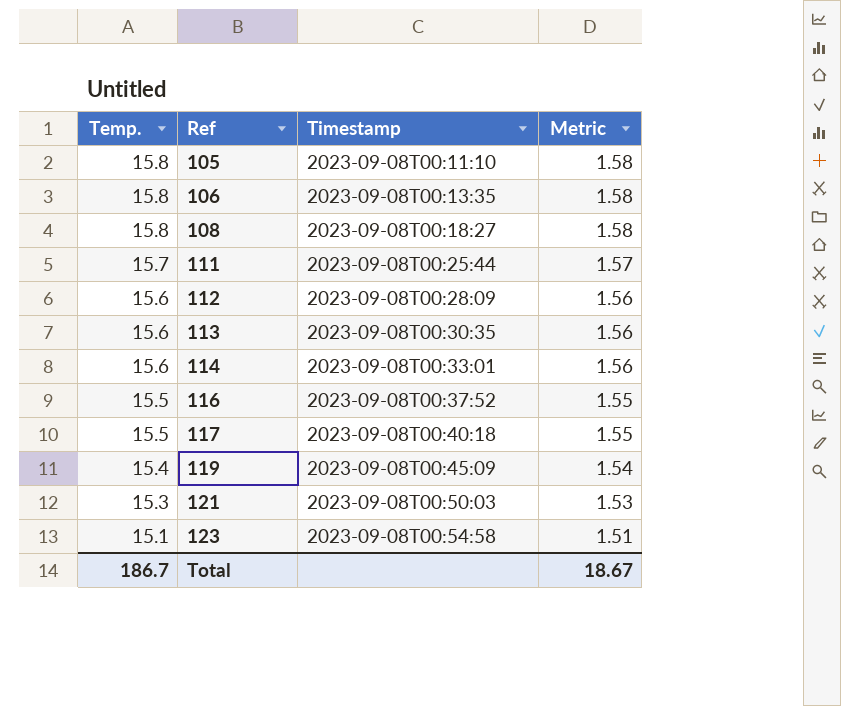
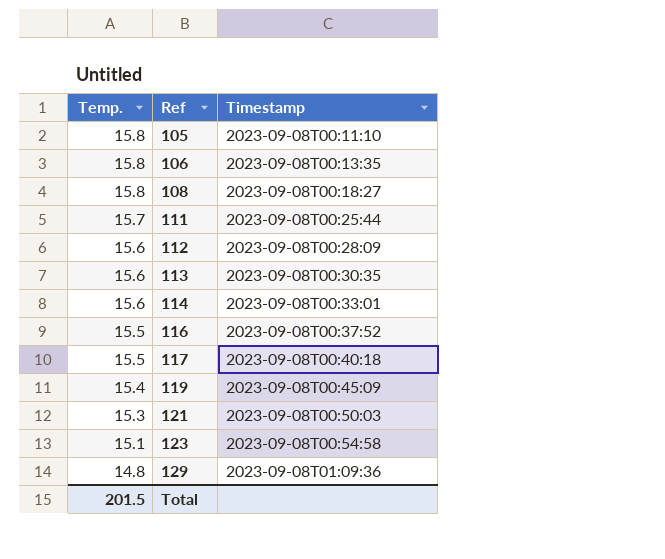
column Metric | formula: [Temp.] * 0.1 -> none
row 129: none -> 14.8 | 2023-09-08T01:09:36
Total | Temp.: 186.7 -> 201.5

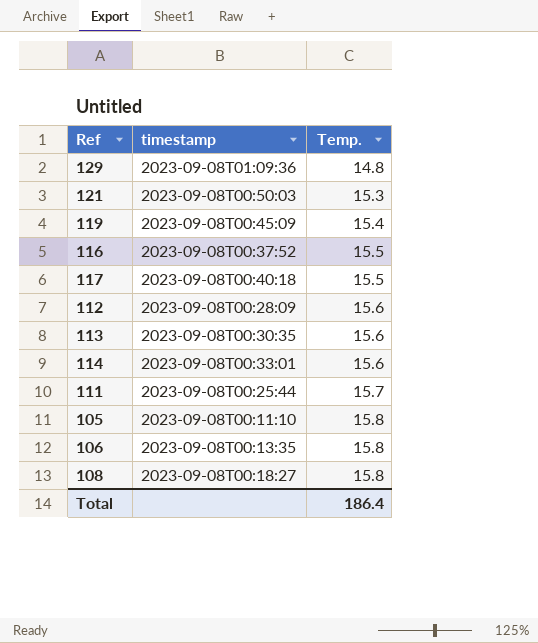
row order: Temp. descending -> Temp. ascending
column name: Timestamp -> timestamp
column Temp. | position: 1 -> 3
row 123: 15.1 | 2023-09-08T00:54:58 -> none
Total | Temp.: 201.5 -> 186.4

